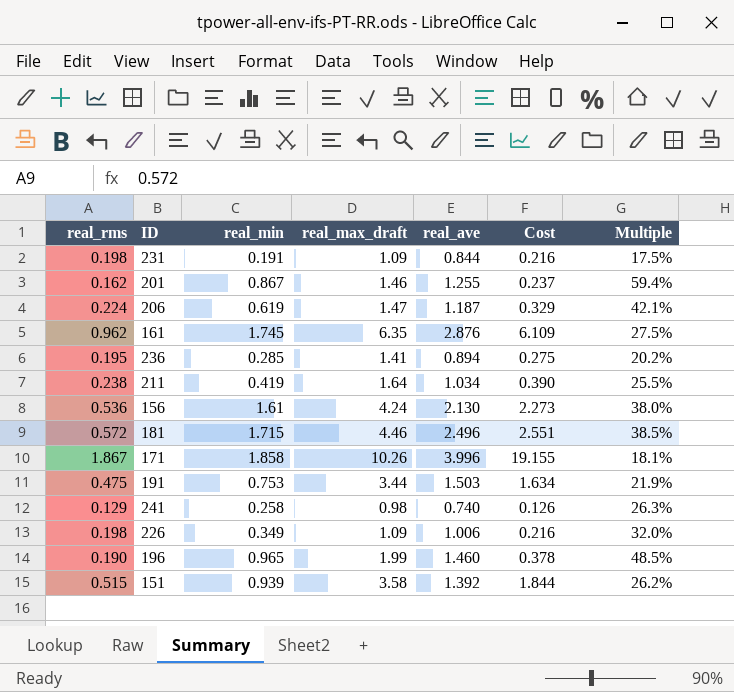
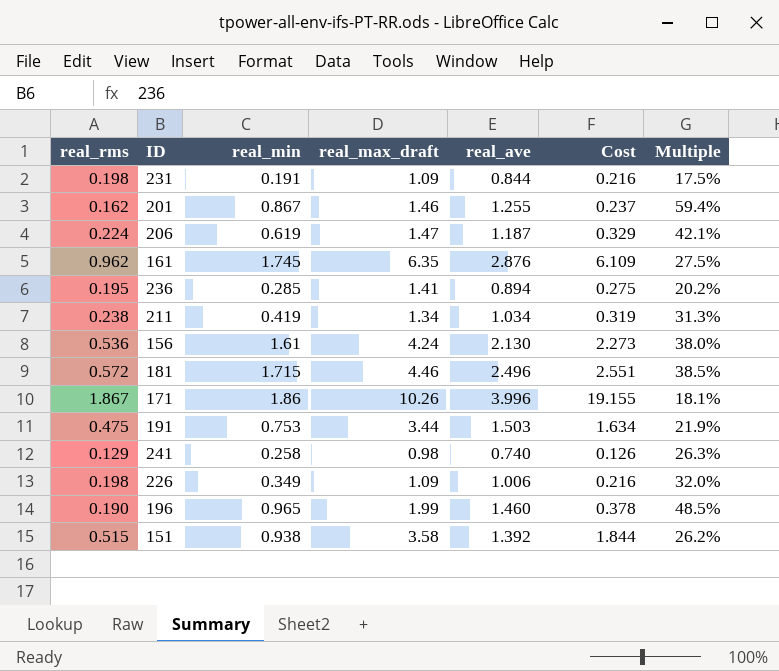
211 | real_max_draft: 1.64 -> 1.34
211 | Cost: 0.390 -> 0.319
211 | Multiple: 25.5% -> 31.3%
171 | real_min: 1.858 -> 1.86
151 | real_min: 0.939 -> 0.938

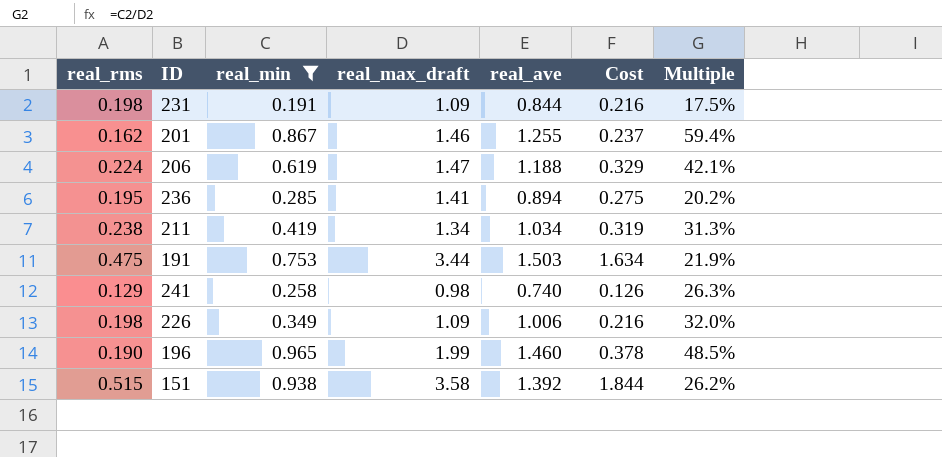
filter: none -> real_min <= 0.965
206 | real_ave: 1.187 -> 1.188

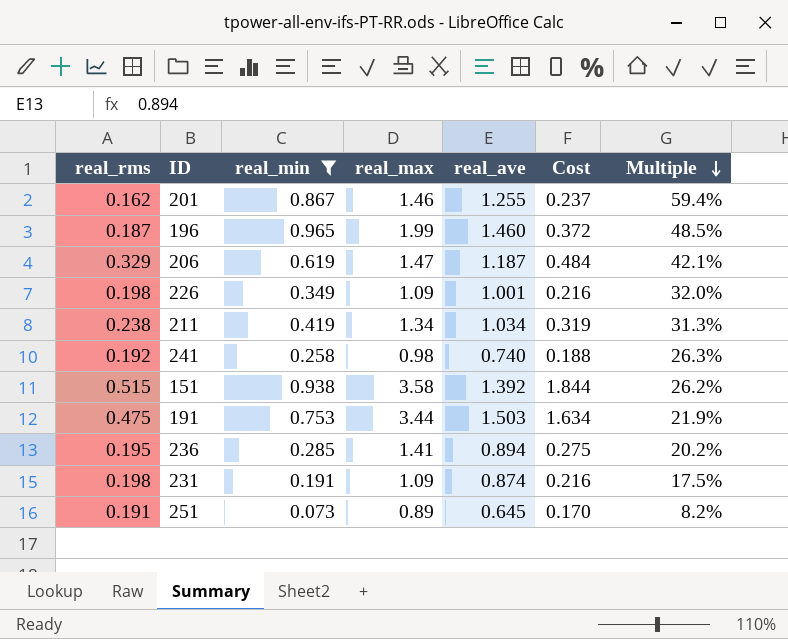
row order: none -> Multiple descending
column name: real_max_draft -> real_max
196 | real_rms: 0.190 -> 0.187
196 | Cost: 0.378 -> 0.372
206 | real_rms: 0.224 -> 0.329
206 | real_ave: 1.188 -> 1.187
206 | Cost: 0.329 -> 0.484
226 | real_ave: 1.006 -> 1.001
241 | real_rms: 0.129 -> 0.192
241 | Cost: 0.126 -> 0.188
231 | real_ave: 0.844 -> 0.874
row 251: none -> 0.191 | 0.073 | 0.89 | 0.645 | 0.170 | 8.2%

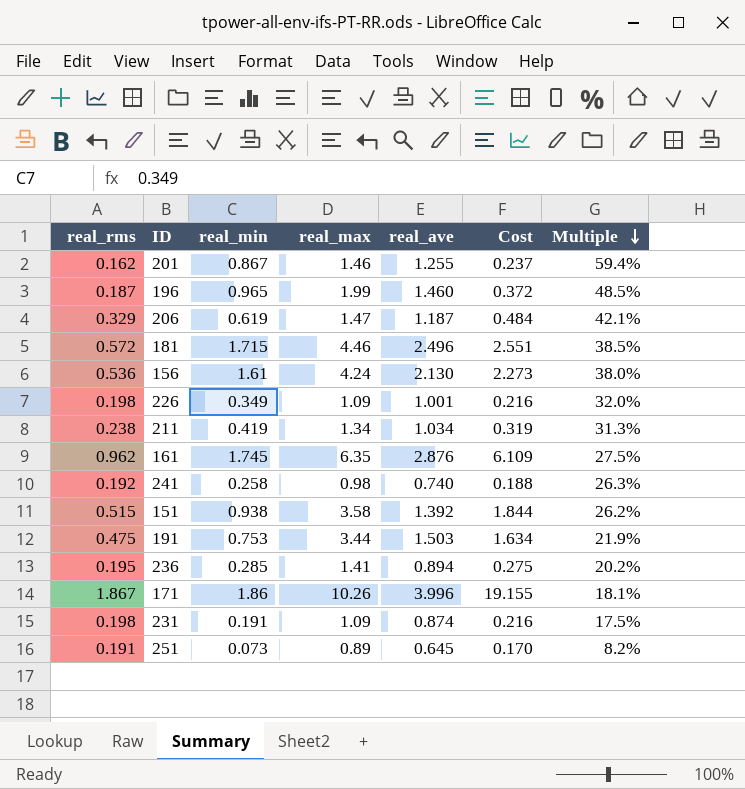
filter: real_min <= 0.965 -> none

